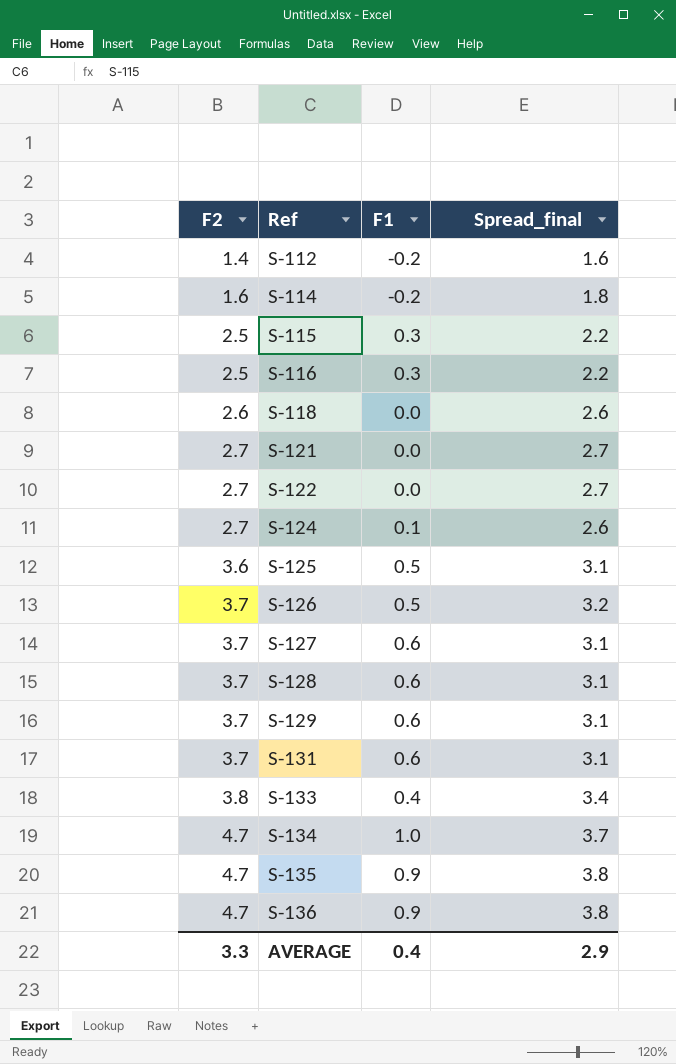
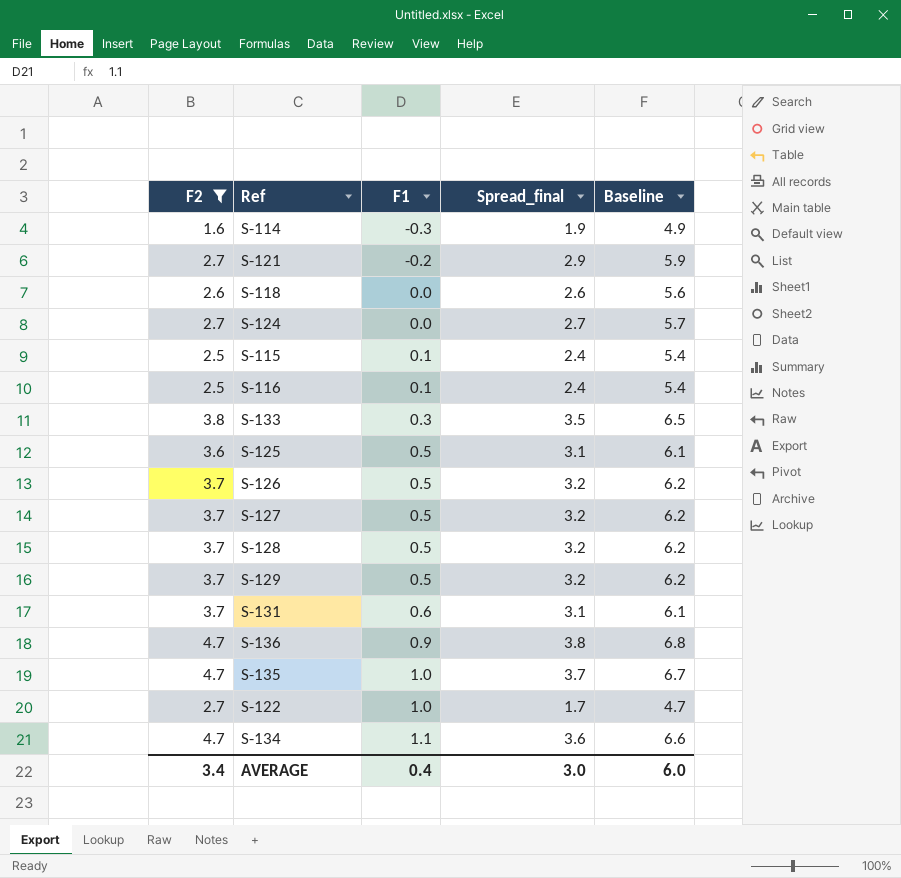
filter: none -> F2 != 1.4
row order: F2 ascending -> F1 ascending
column Baseline | formula: none -> [Spread_final] + 3
S-114 | F1: -0.2 -> -0.3
S-114 | Spread_final: 1.8 -> 1.9
S-121 | F1: 0.0 -> -0.2
S-121 | Spread_final: 2.7 -> 2.9
S-124 | F1: 0.1 -> 0.0
S-124 | Spread_final: 2.6 -> 2.7
S-115 | F1: 0.3 -> 0.1
S-115 | Spread_final: 2.2 -> 2.4
S-116 | F1: 0.3 -> 0.1
S-116 | Spread_final: 2.2 -> 2.4
S-133 | F1: 0.4 -> 0.3
S-133 | Spread_final: 3.4 -> 3.5
S-127 | F1: 0.6 -> 0.5
S-127 | Spread_final: 3.1 -> 3.2
S-128 | F1: 0.6 -> 0.5
S-128 | Spread_final: 3.1 -> 3.2
S-129 | F1: 0.6 -> 0.5
S-129 | Spread_final: 3.1 -> 3.2
S-135 | F1: 0.9 -> 1.0
S-135 | Spread_final: 3.8 -> 3.7
S-122 | F1: 0.0 -> 1.0
S-122 | Spread_final: 2.7 -> 1.7
S-134 | F1: 1.0 -> 1.1
S-134 | Spread_final: 3.7 -> 3.6
AVERAGE | F2: 3.3 -> 3.4
AVERAGE | Spread_final: 2.9 -> 3.0

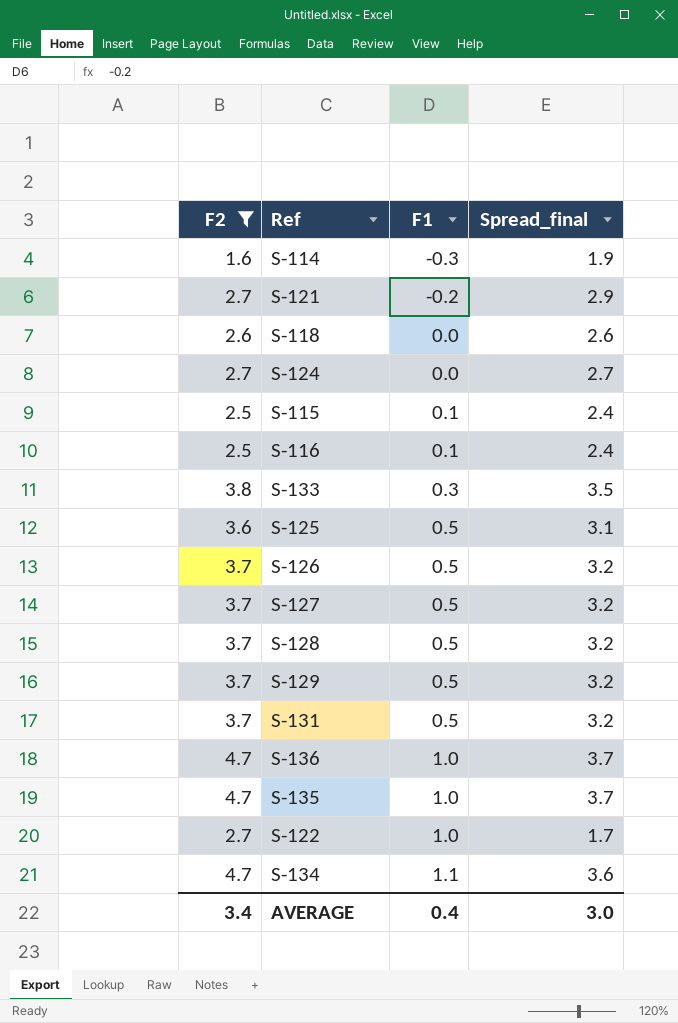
column Baseline | formula: [Spread_final] + 3 -> none
S-131 | F1: 0.6 -> 0.5
S-131 | Spread_final: 3.1 -> 3.2
S-136 | F1: 0.9 -> 1.0
S-136 | Spread_final: 3.8 -> 3.7

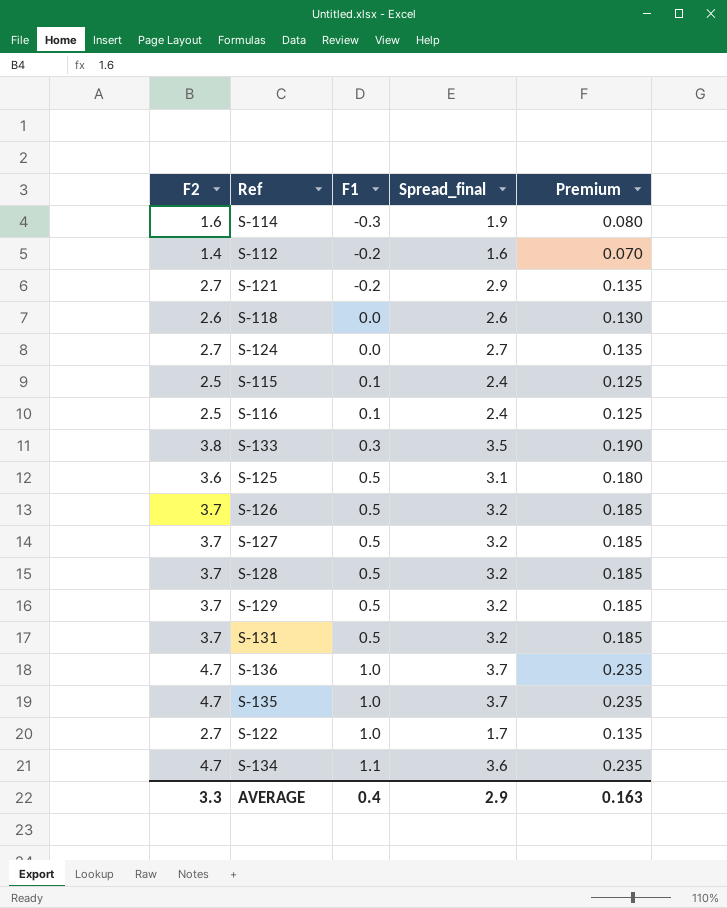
filter: F2 != 1.4 -> none
column Premium | formula: none -> [F2] * 0.05
AVERAGE | F2: 3.4 -> 3.3
AVERAGE | Spread_final: 3.0 -> 2.9

